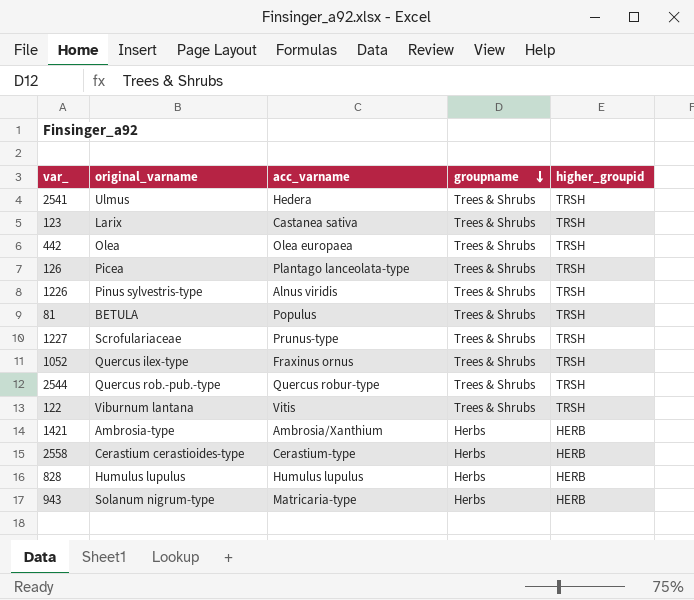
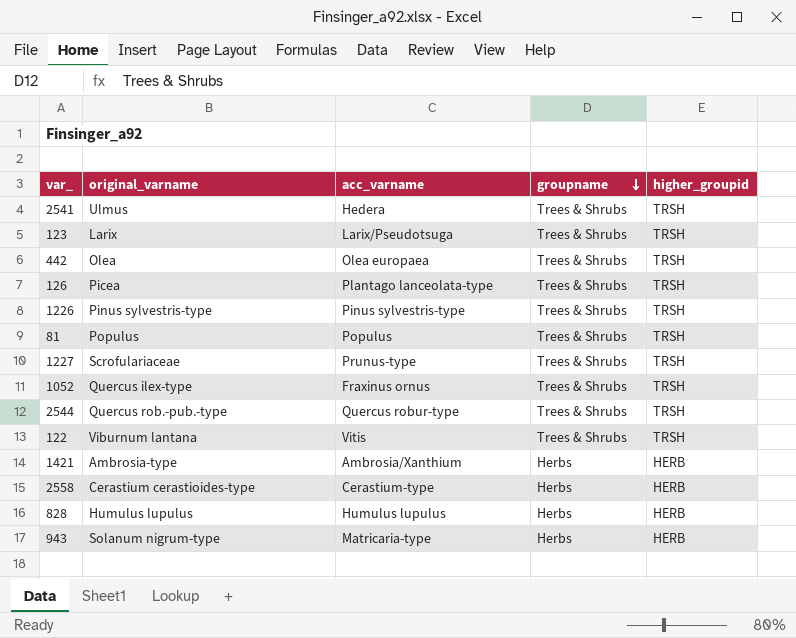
123 | acc_varname: Castanea sativa -> Larix/Pseudotsuga
1226 | acc_varname: Alnus viridis -> Pinus sylvestris-type
81 | original_varname: BETULA -> Populus

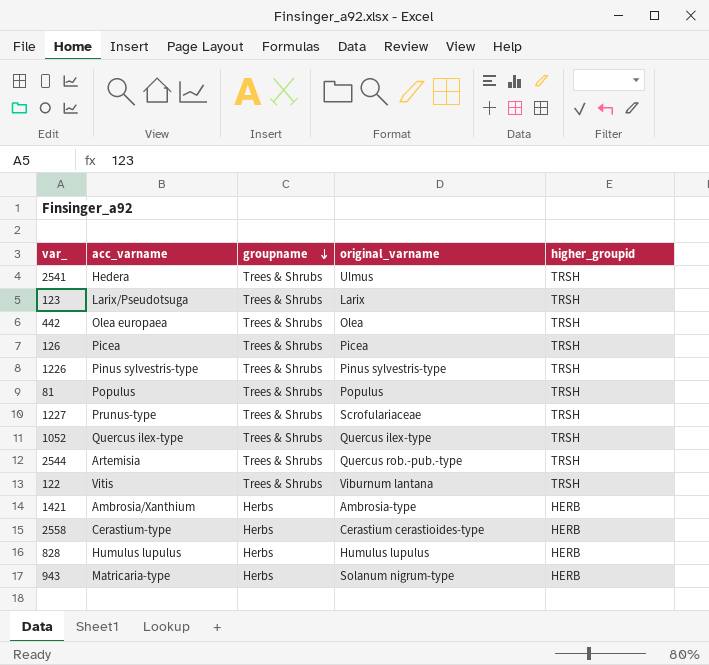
column original_varname | position: 2 -> 4
126 | acc_varname: Plantago lanceolata-type -> Picea
1052 | acc_varname: Fraxinus ornus -> Quercus ilex-type
2544 | acc_varname: Quercus robur-type -> Artemisia

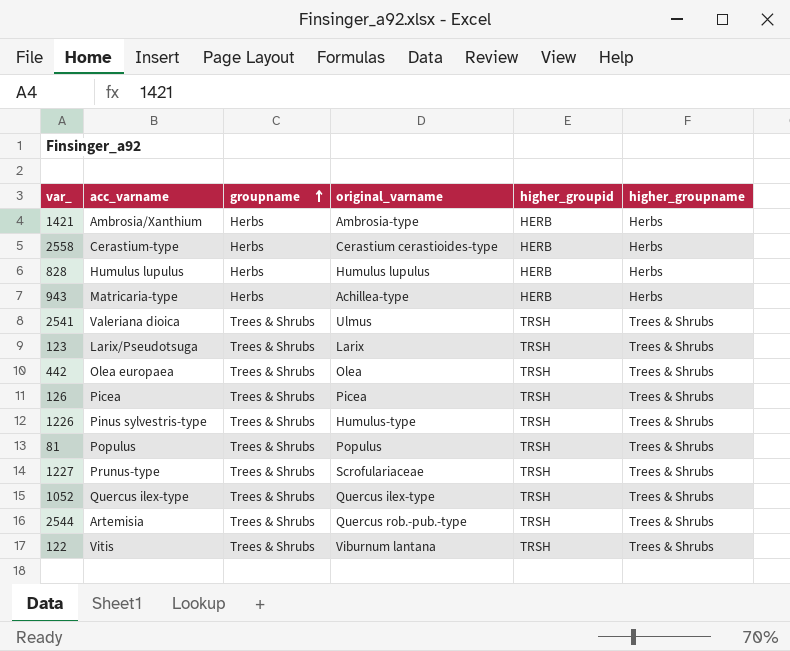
row order: groupname descending -> groupname ascending
column higher_groupname | position: none -> 6
943 | original_varname: Solanum nigrum-type -> Achillea-type
2541 | acc_varname: Hedera -> Valeriana dioica
1226 | original_varname: Pinus sylvestris-type -> Humulus-type

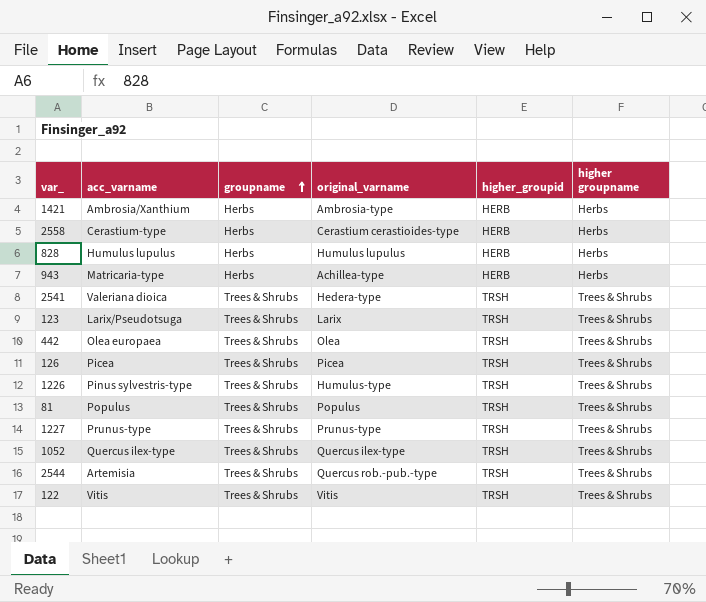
column name: higher_groupname -> higher groupname
2541 | original_varname: Ulmus -> Hedera-type
1227 | original_varname: Scrofulariaceae -> Prunus-type
122 | original_varname: Viburnum lantana -> Vitis

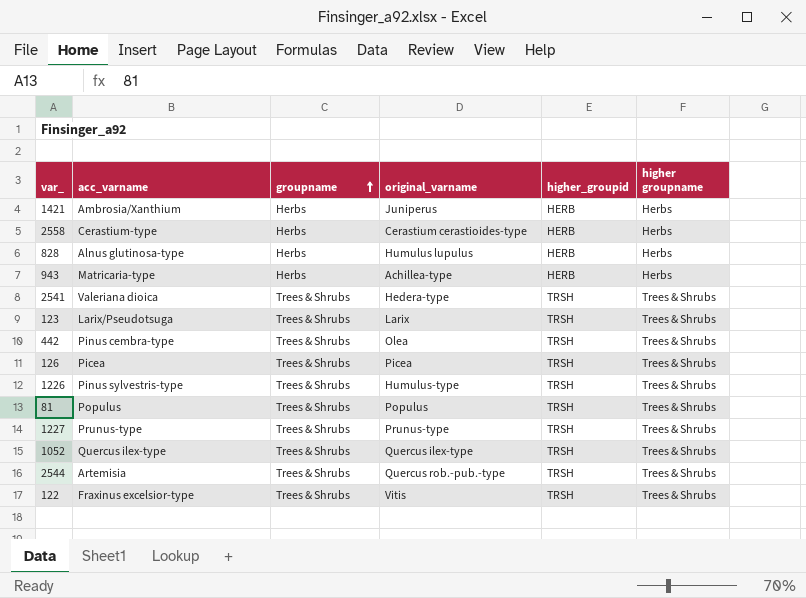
1421 | original_varname: Ambrosia-type -> Juniperus
828 | acc_varname: Humulus lupulus -> Alnus glutinosa-type
442 | acc_varname: Olea europaea -> Pinus cembra-type
122 | acc_varname: Vitis -> Fraxinus excelsior-type

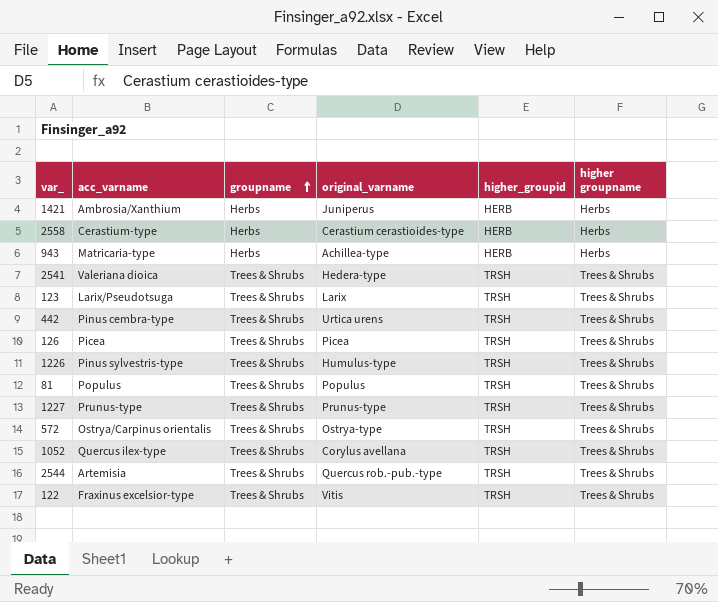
row 828: Alnus glutinosa-type | Herbs | Humulus lupulus | HERB | Herbs -> none
442 | original_varname: Olea -> Urtica urens
row 572: none -> Ostrya/Carpinus orientalis | Trees & Shrubs | Ostrya-type | TRSH | Trees & Shrubs
1052 | original_varname: Quercus ilex-type -> Corylus avellana

